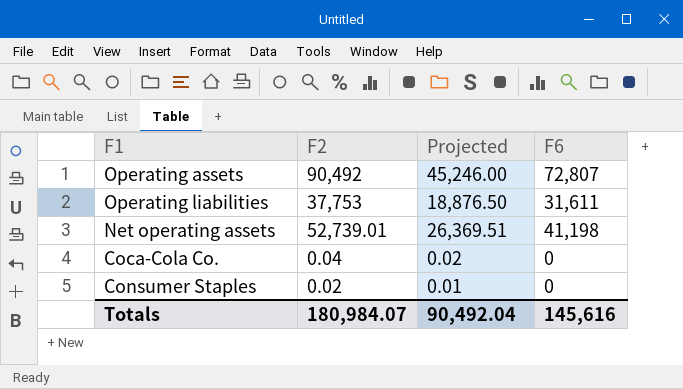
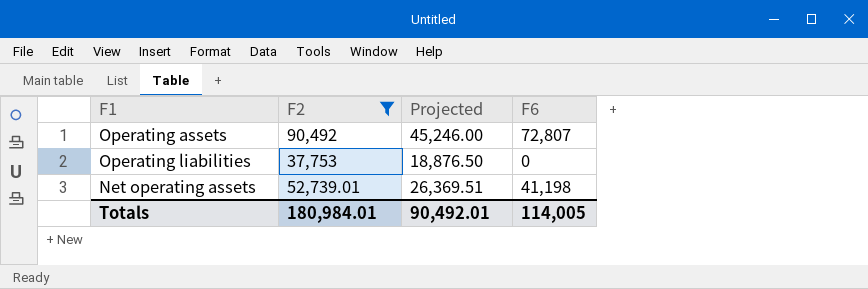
filter: none -> F2 >= 37,753
Operating liabilities | F6: 31,611 -> 0
Totals | F2: 180,984.07 -> 180,984.01
Totals | Projected: 90,492.04 -> 90,492.01
Totals | F6: 145,616 -> 114,005

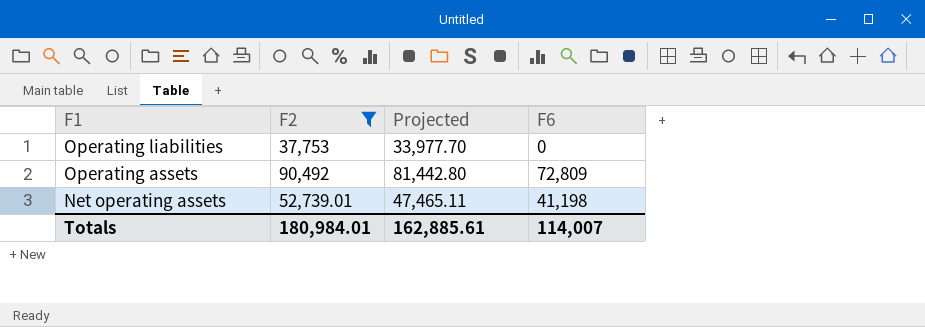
row order: none -> F1 descending
column Projected | formula: [F2] * 0.5 -> [F2] * 0.9
Operating assets | F6: 72,807 -> 72,809
Totals | Projected: 90,492.01 -> 162,885.61
Totals | F6: 114,005 -> 114,007

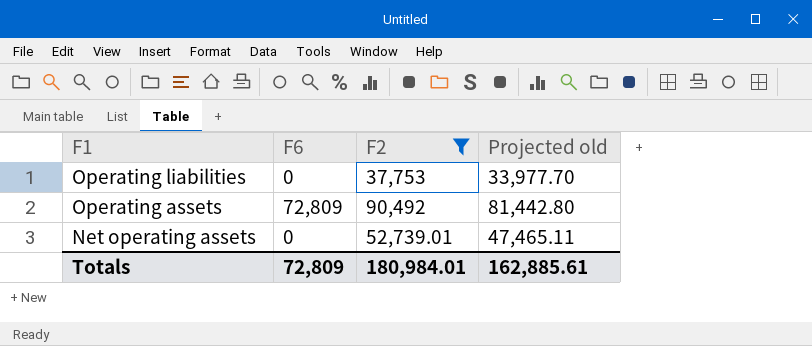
column F6 | position: 4 -> 2
column name: Projected -> Projected old
Net operating assets | F6: 41,198 -> 0
Totals | F6: 114,007 -> 72,809

